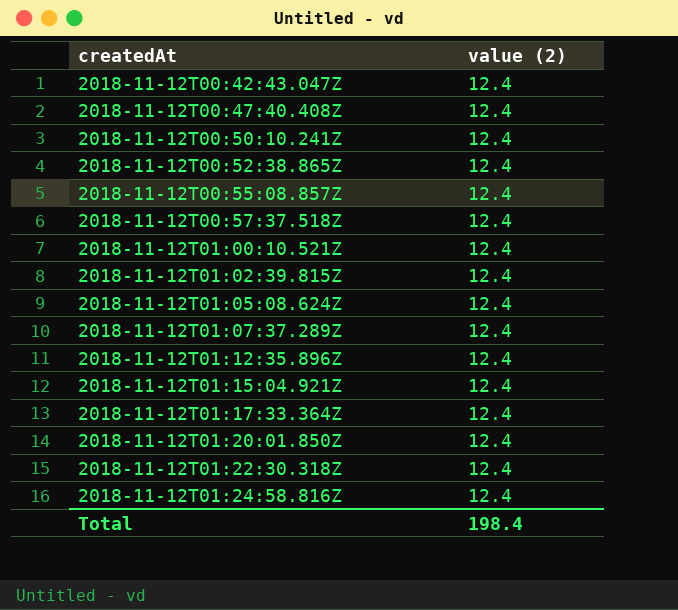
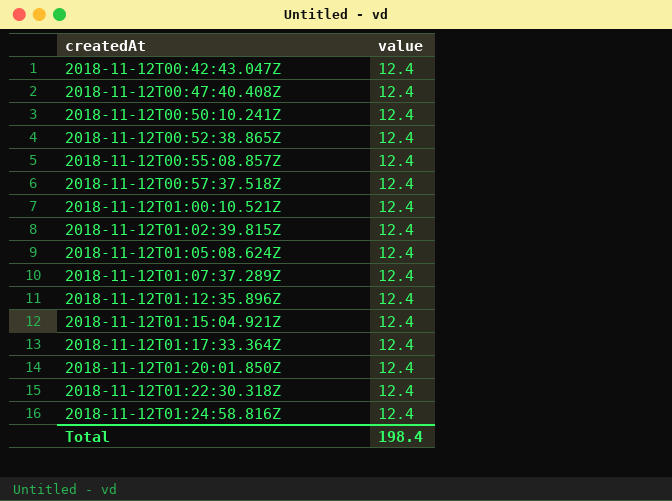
column name: value (2) -> value

